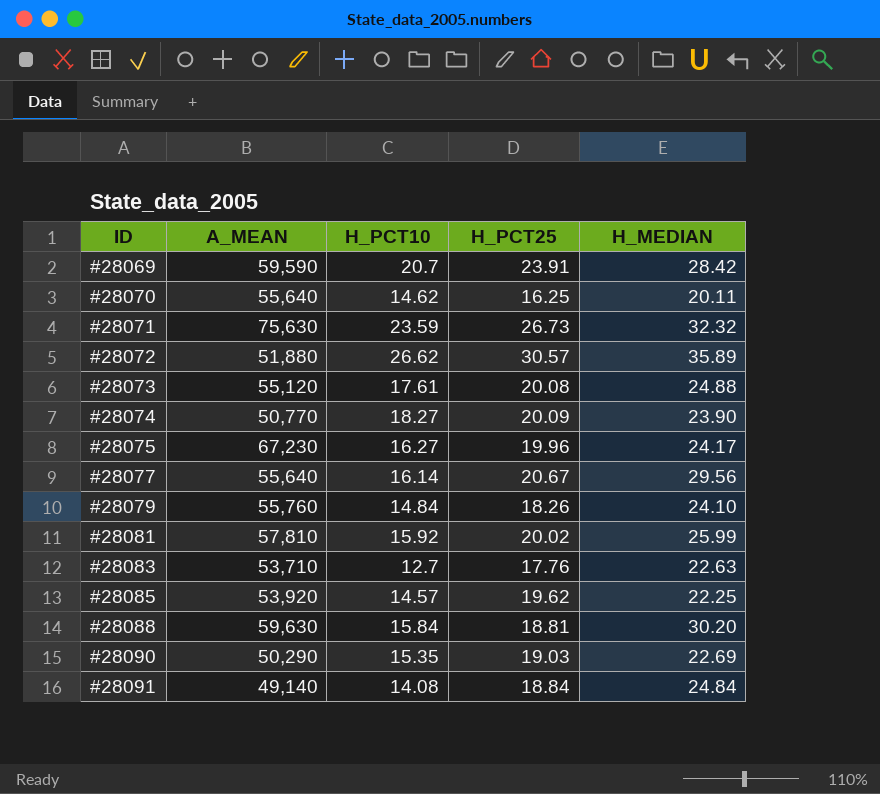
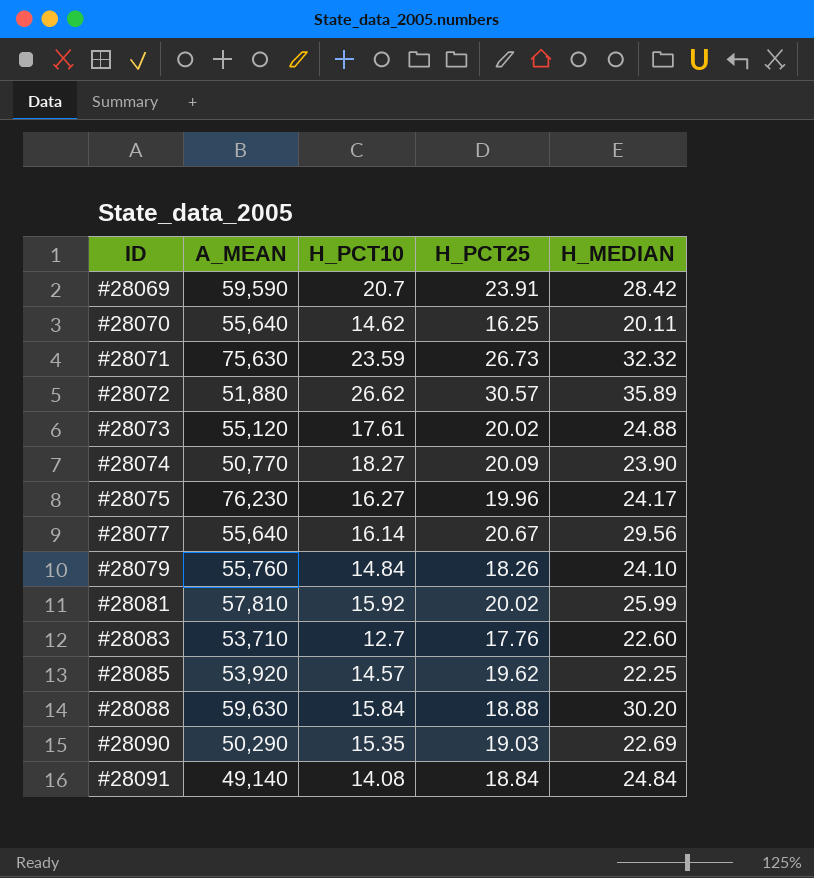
#28073 | H_PCT25: 20.08 -> 20.02
#28075 | A_MEAN: 67,230 -> 76,230
#28083 | H_MEDIAN: 22.63 -> 22.60
#28088 | H_PCT25: 18.81 -> 18.88

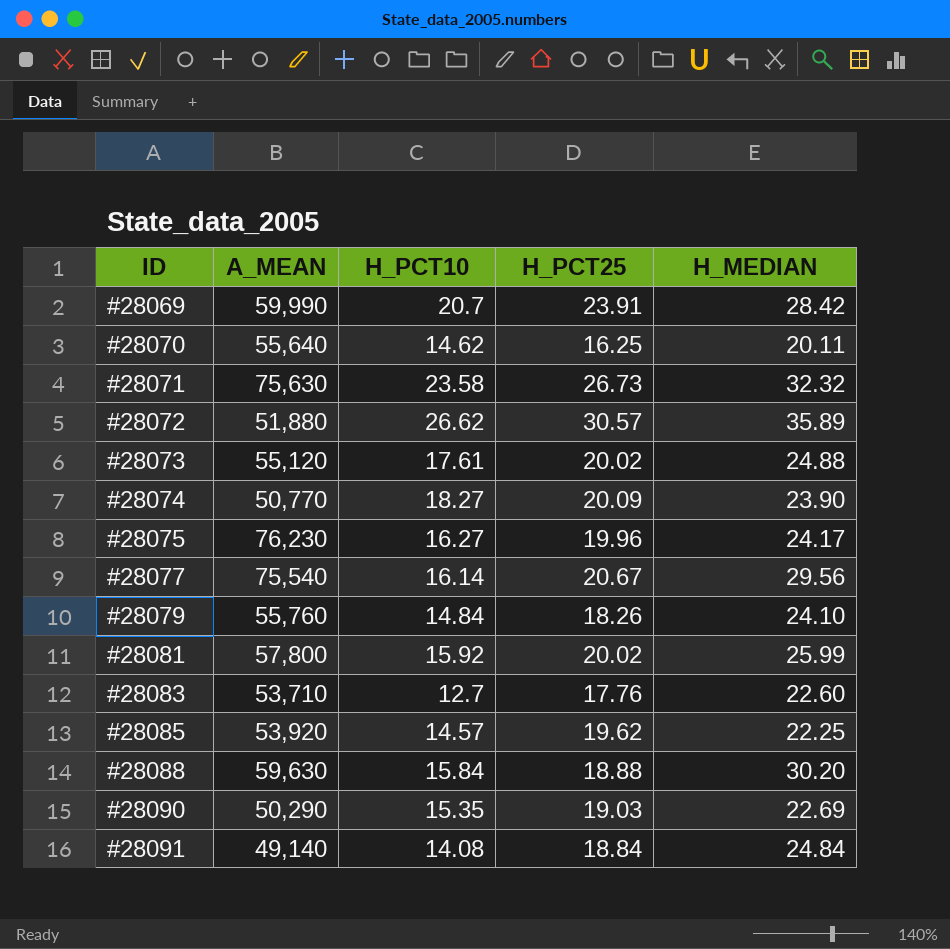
#28069 | A_MEAN: 59,590 -> 59,990
#28071 | H_PCT10: 23.59 -> 23.58
#28077 | A_MEAN: 55,640 -> 75,540
#28081 | A_MEAN: 57,810 -> 57,800

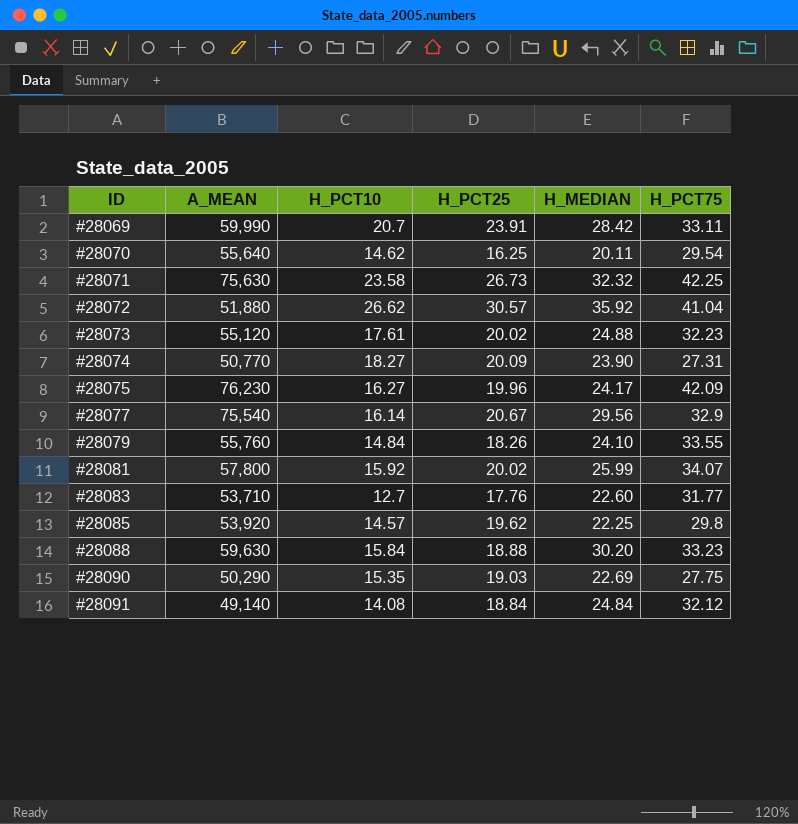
column H_PCT75 | position: none -> 6
#28072 | H_MEDIAN: 35.89 -> 35.92

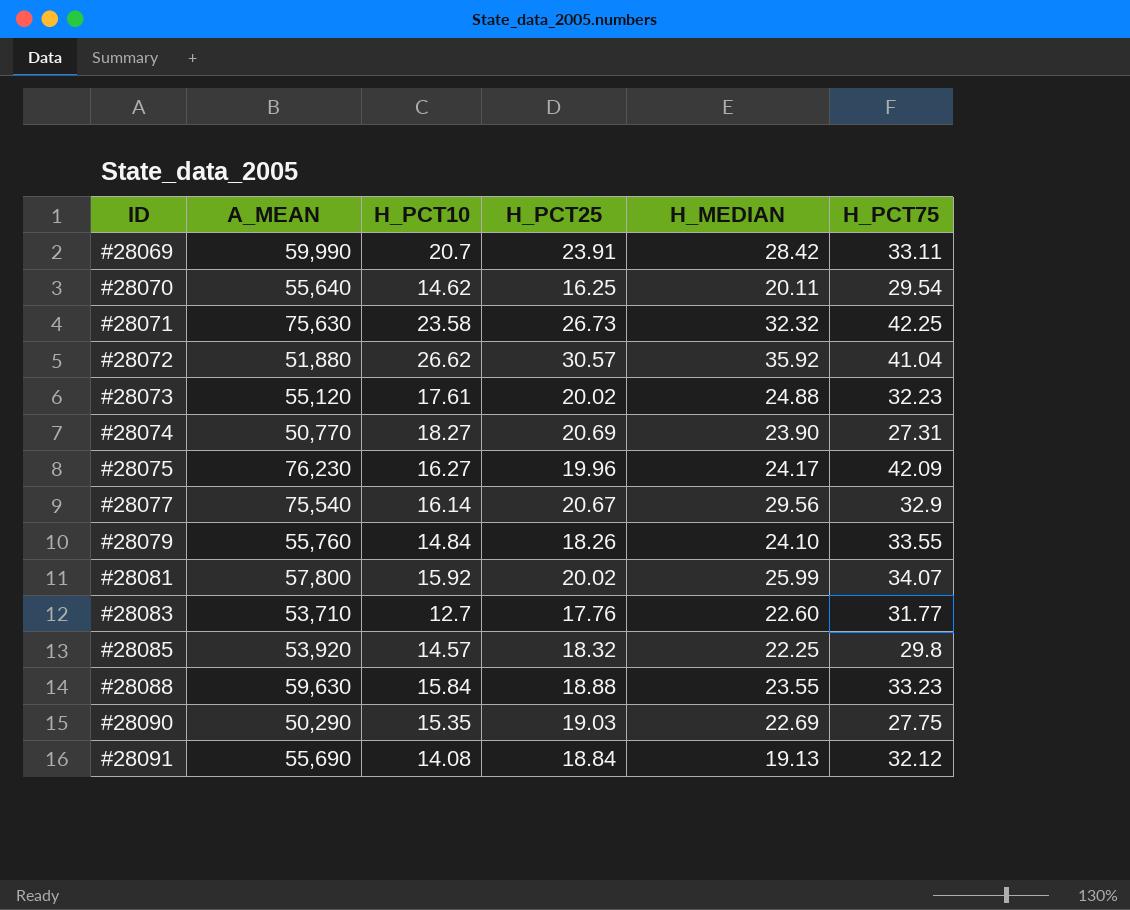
#28074 | H_PCT25: 20.09 -> 20.69
#28085 | H_PCT25: 19.62 -> 18.32
#28088 | H_MEDIAN: 30.20 -> 23.55
#28091 | A_MEAN: 49,140 -> 55,690
#28091 | H_MEDIAN: 24.84 -> 19.13

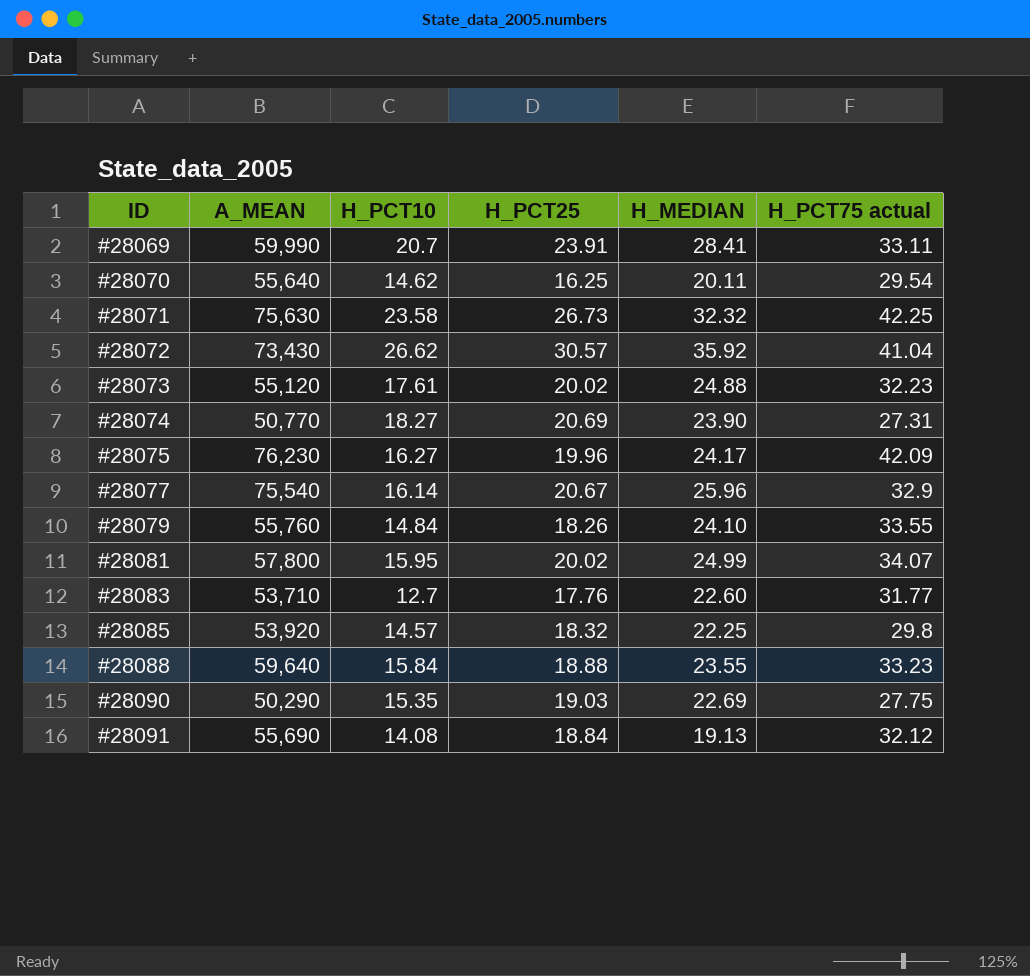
column name: H_PCT75 -> H_PCT75 actual
#28069 | H_MEDIAN: 28.42 -> 28.41
#28072 | A_MEAN: 51,880 -> 73,430
#28077 | H_MEDIAN: 29.56 -> 25.96
#28081 | H_PCT10: 15.92 -> 15.95
#28081 | H_MEDIAN: 25.99 -> 24.99
#28088 | A_MEAN: 59,630 -> 59,640

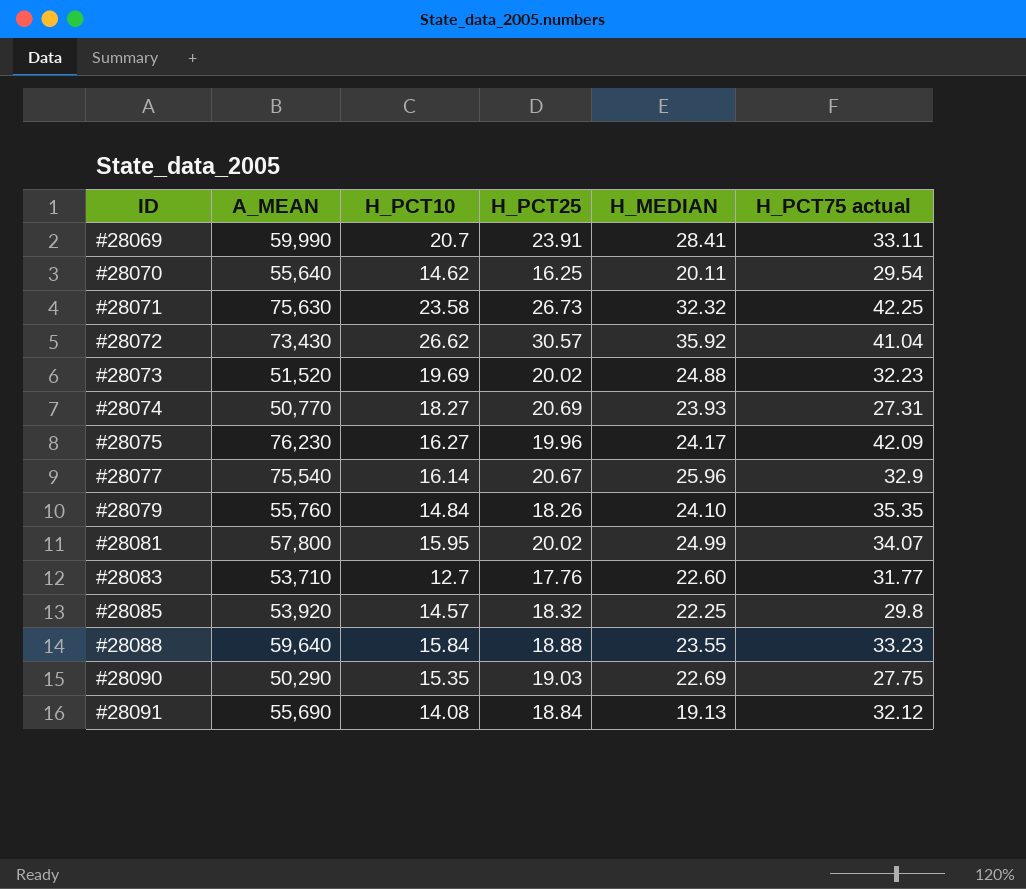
#28073 | A_MEAN: 55,120 -> 51,520
#28073 | H_PCT10: 17.61 -> 19.69
#28074 | H_MEDIAN: 23.90 -> 23.93
#28079 | H_PCT75 actual: 33.55 -> 35.35

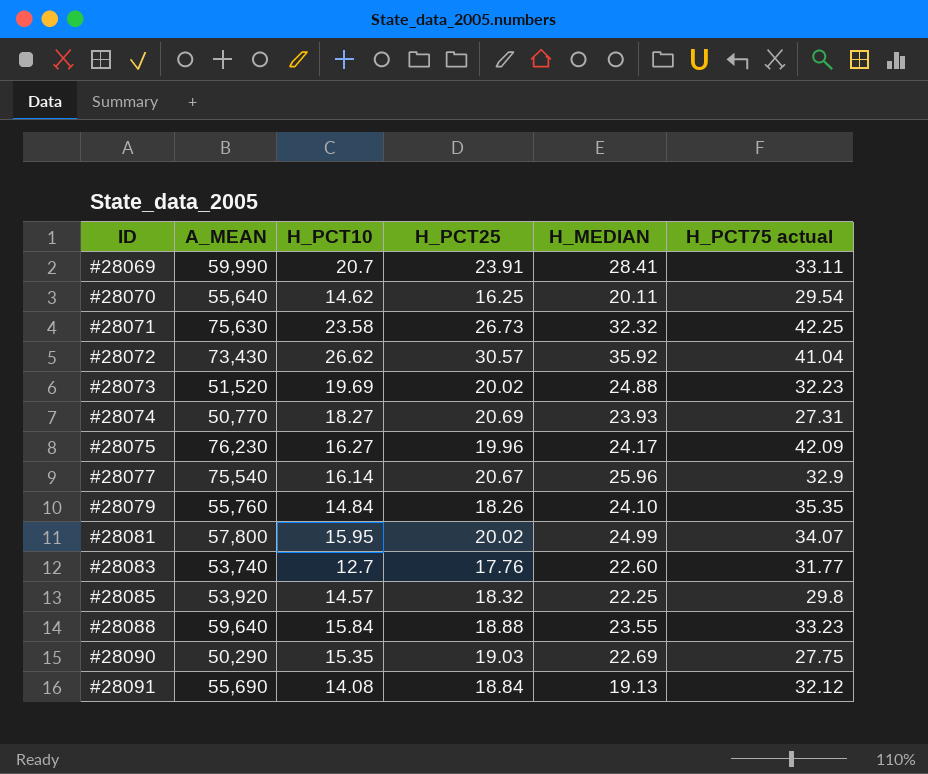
#28083 | A_MEAN: 53,710 -> 53,740

